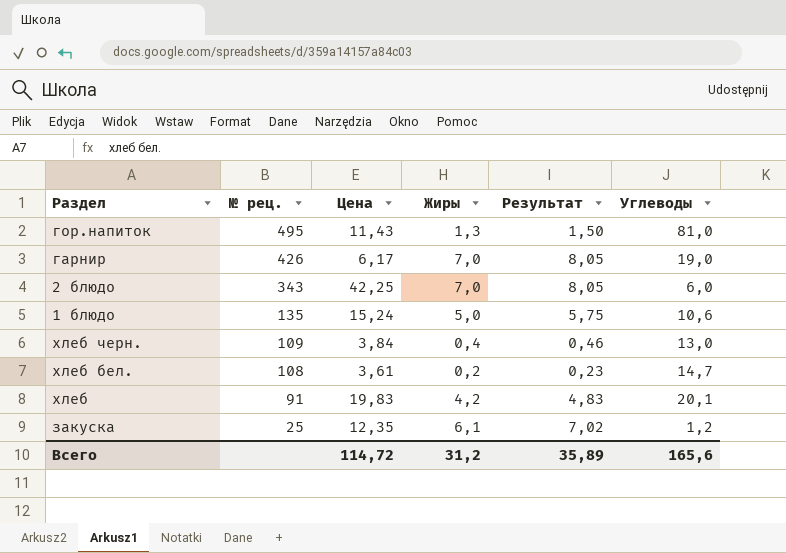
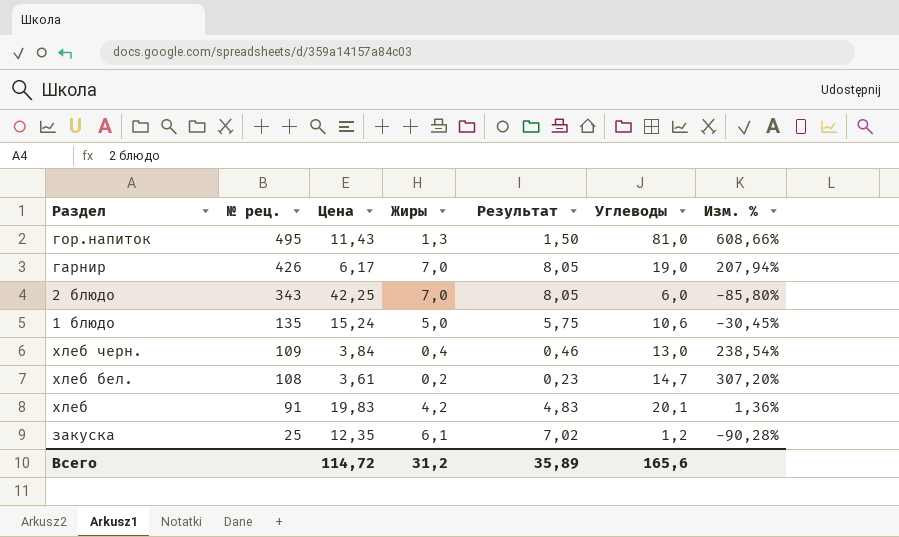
column Изм. % | formula: none -> ([Углеводы] - [Цена]) / [Цена]

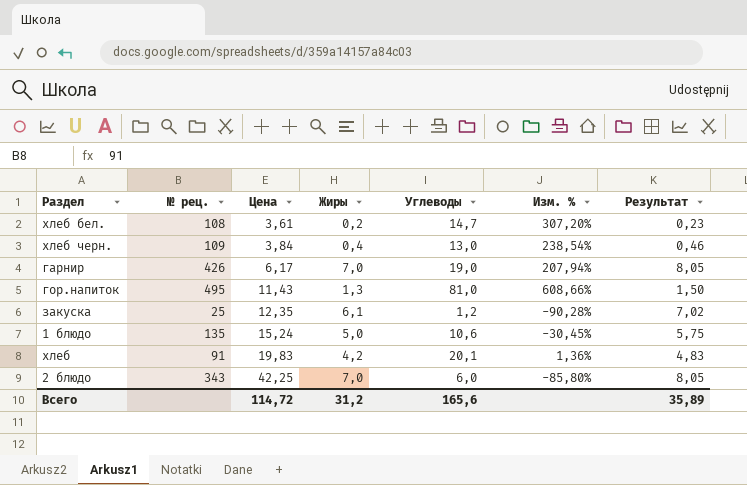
row order: № рец. descending -> Цена ascending
column Результат | position: 5 -> 7

